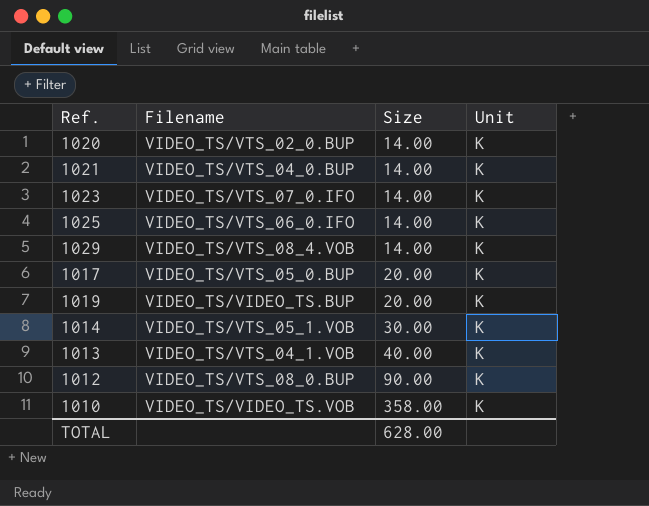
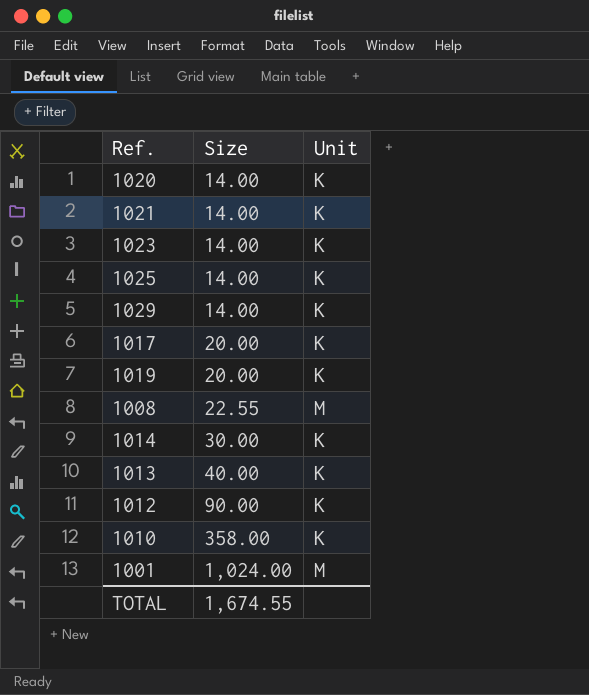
column Filename | position: 2 -> none
row 1008: none -> 22.55 | M
row 1001: none -> 1,024.00 | M
TOTAL | Size: 628.00 -> 1,674.55

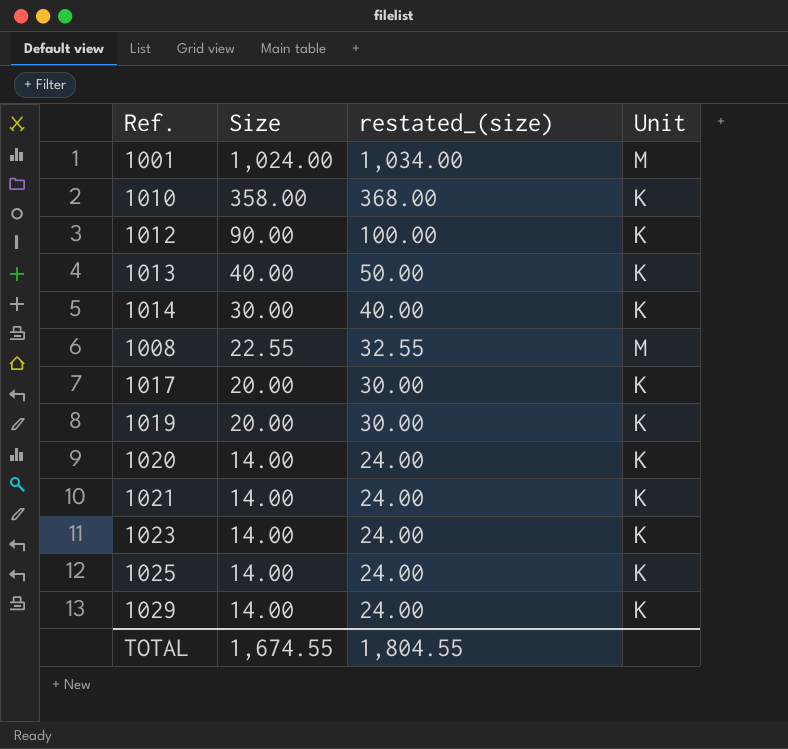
row order: Size ascending -> Size descending
column restated_(size) | formula: none -> [Size] + 10

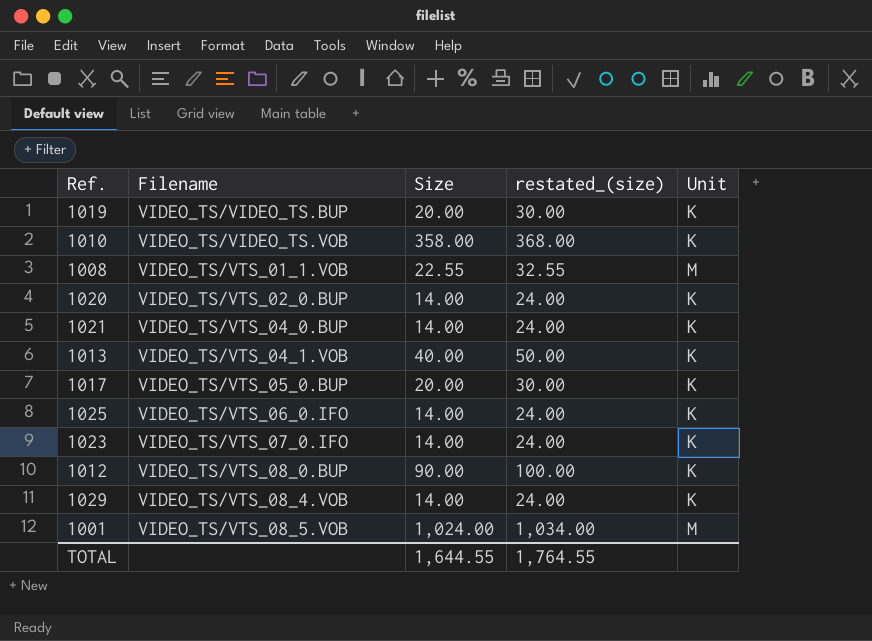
row order: Size descending -> Filename ascending
column Filename | position: none -> 2
row 1014: 30.00 | 40.00 | K -> none
TOTAL | Size: 1,674.55 -> 1,644.55
TOTAL | restated_(size): 1,804.55 -> 1,764.55

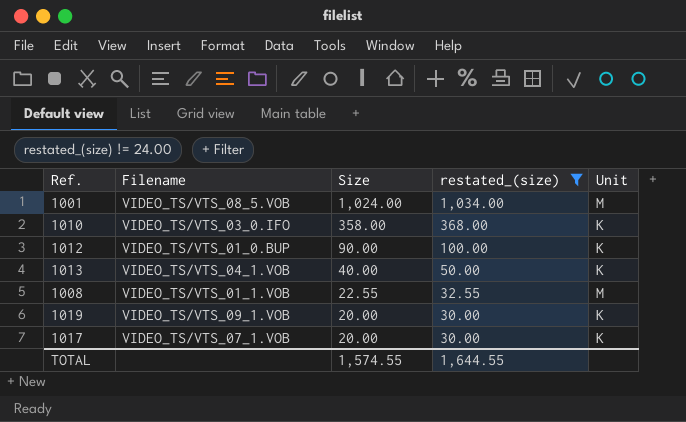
filter: none -> restated_(size) != 24.00
row order: Filename ascending -> Size descending
1010 | Filename: VIDEO_TS/VIDEO_TS.VOB -> VIDEO_TS/VTS_03_0.IFO
1012 | Filename: VIDEO_TS/VTS_08_0.BUP -> VIDEO_TS/VTS_01_0.BUP
1019 | Filename: VIDEO_TS/VIDEO_TS.BUP -> VIDEO_TS/VTS_09_1.VOB
1017 | Filename: VIDEO_TS/VTS_05_0.BUP -> VIDEO_TS/VTS_07_1.VOB
TOTAL | Size: 1,644.55 -> 1,574.55
TOTAL | restated_(size): 1,764.55 -> 1,644.55

